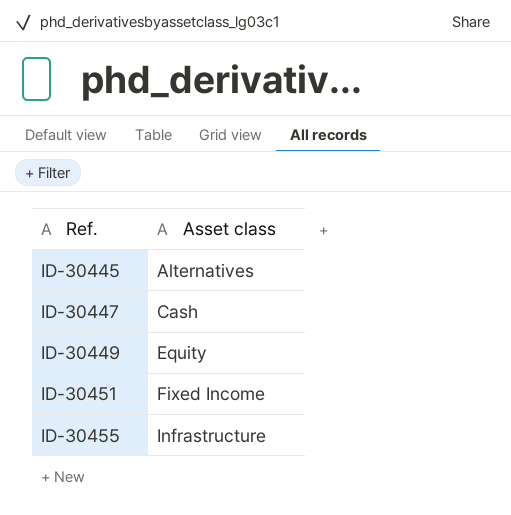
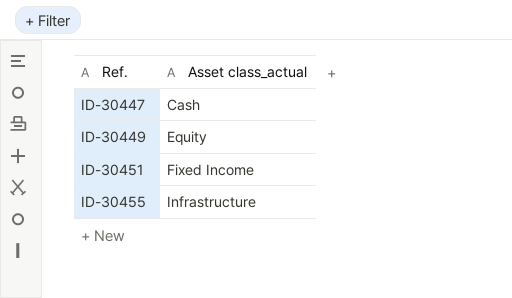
column name: Asset class -> Asset class_actual
row ID-30445: Alternatives -> none

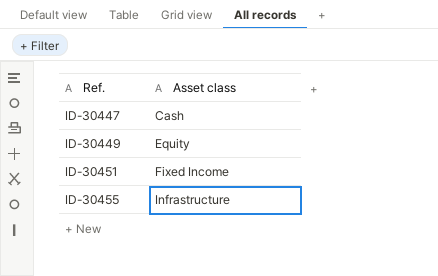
column name: Asset class_actual -> Asset class

